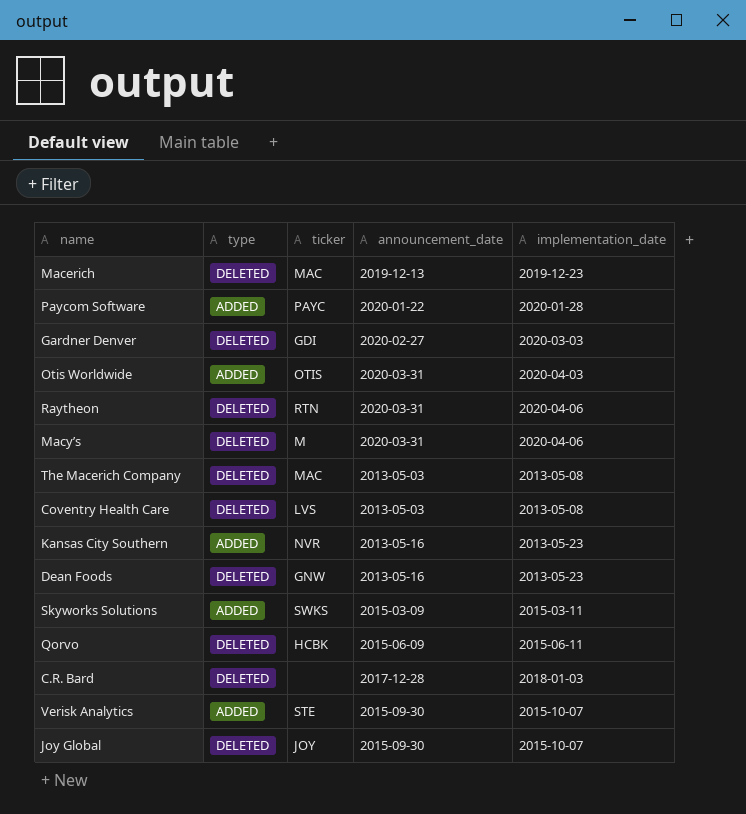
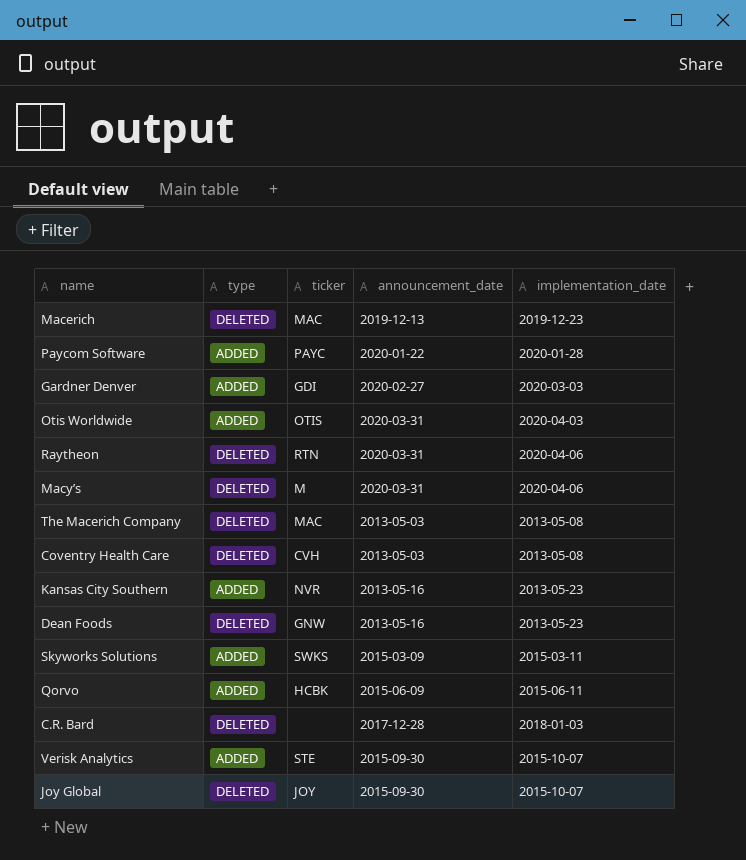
Gardner Denver | type: DELETED -> ADDED
Coventry Health Care | ticker: LVS -> CVH
Qorvo | type: DELETED -> ADDED

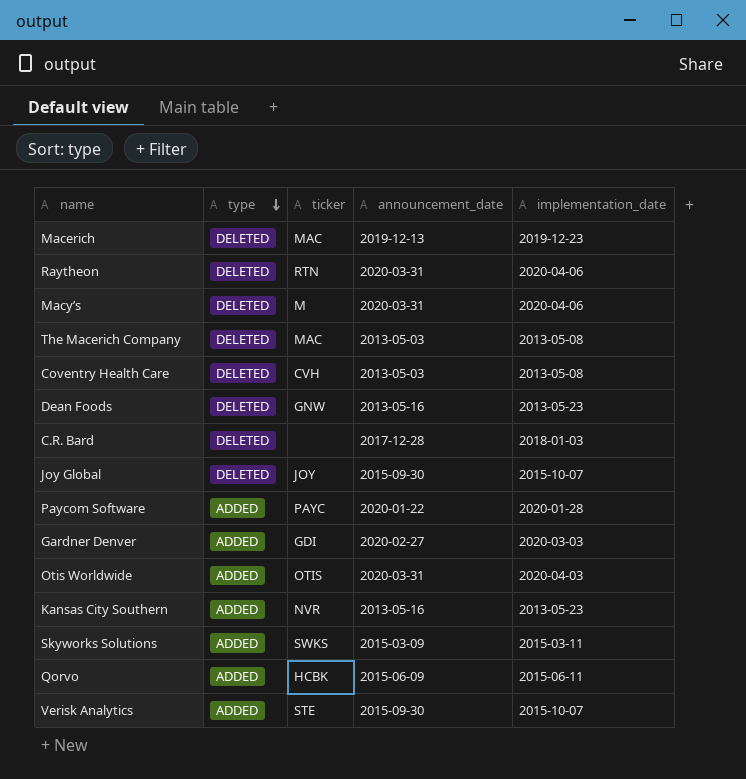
row order: none -> type descending

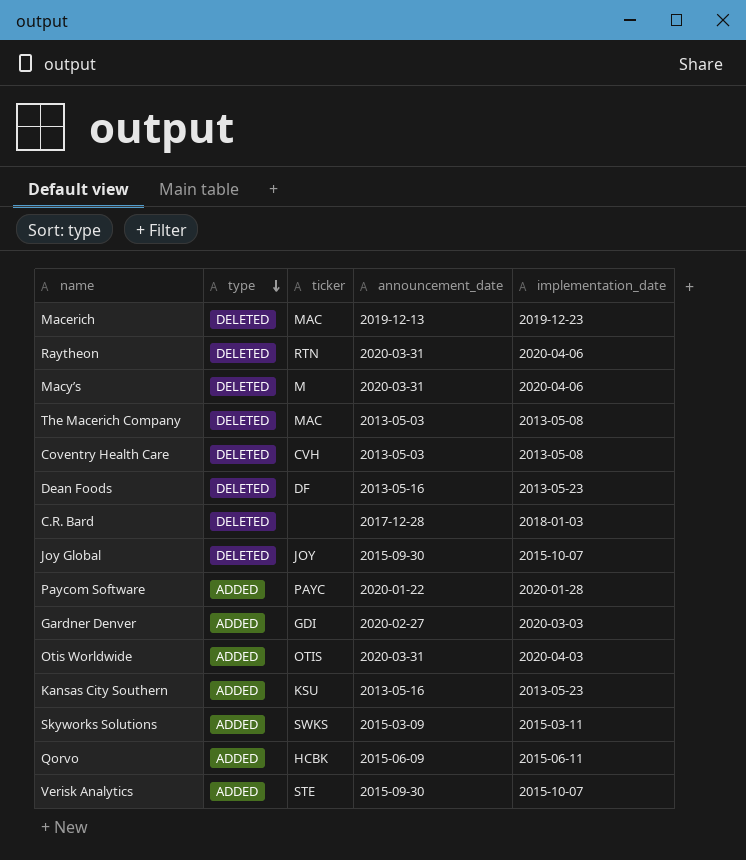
Dean Foods | ticker: GNW -> DF
Kansas City Southern | ticker: NVR -> KSU

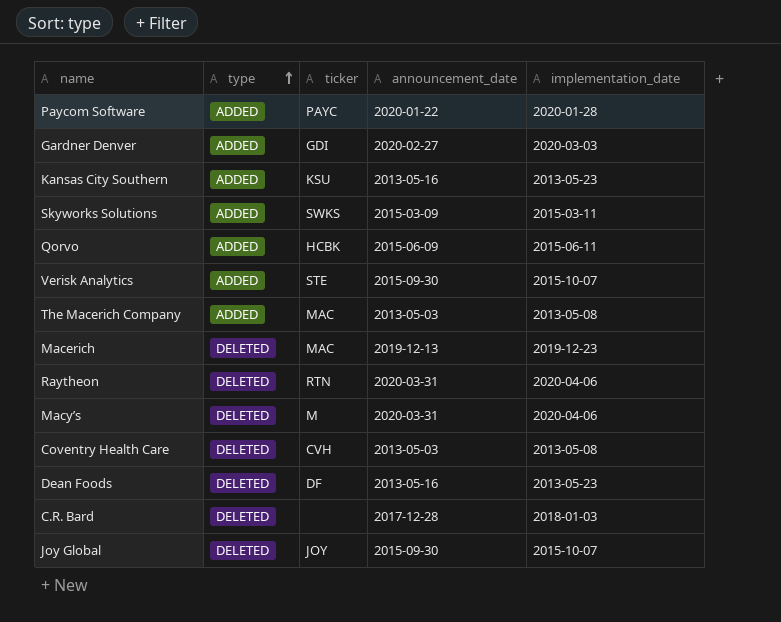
row order: type descending -> type ascending
row Otis Worldwide: ADDED | OTIS | 2020-03-31 | 2020-04-03 -> none
The Macerich Company | type: DELETED -> ADDED

